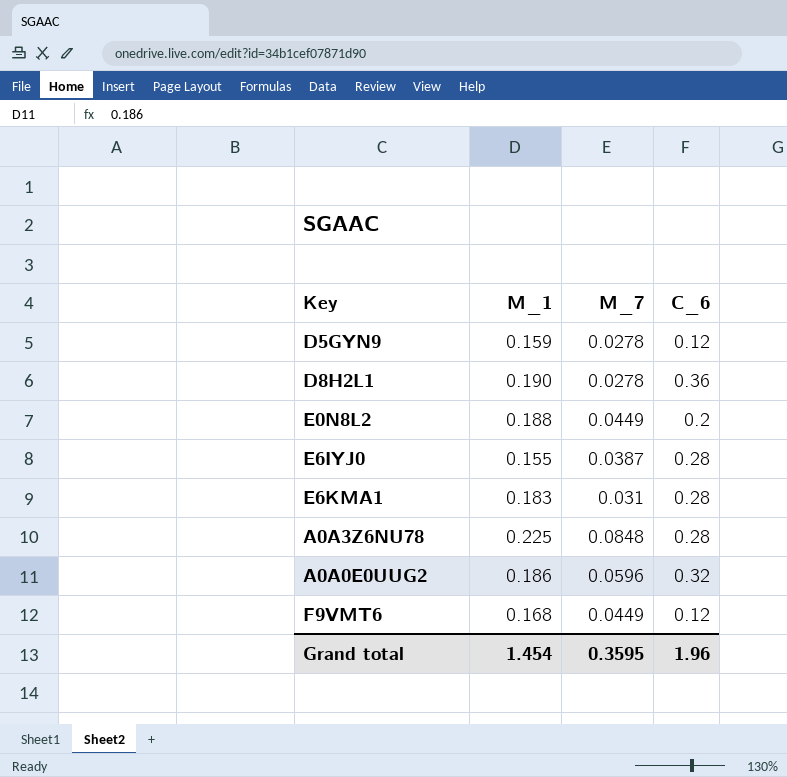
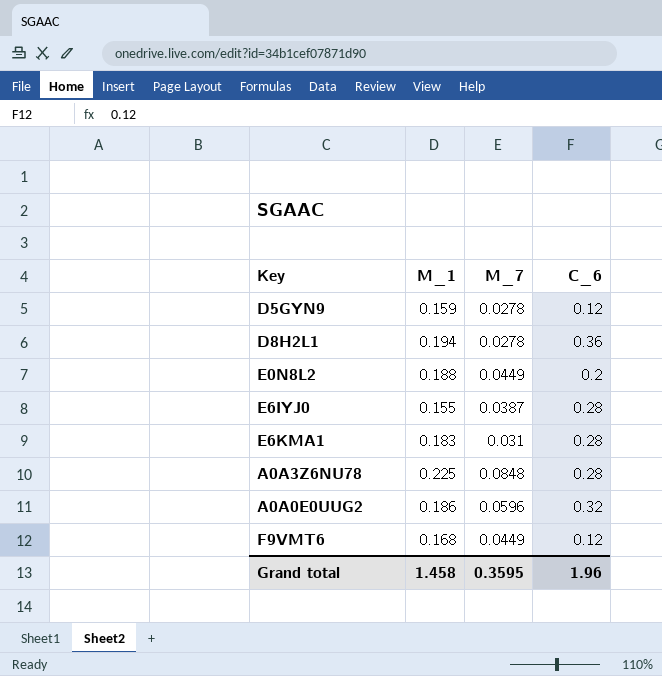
D8H2L1 | M_1: 0.190 -> 0.194
Grand total | M_1: 1.454 -> 1.458

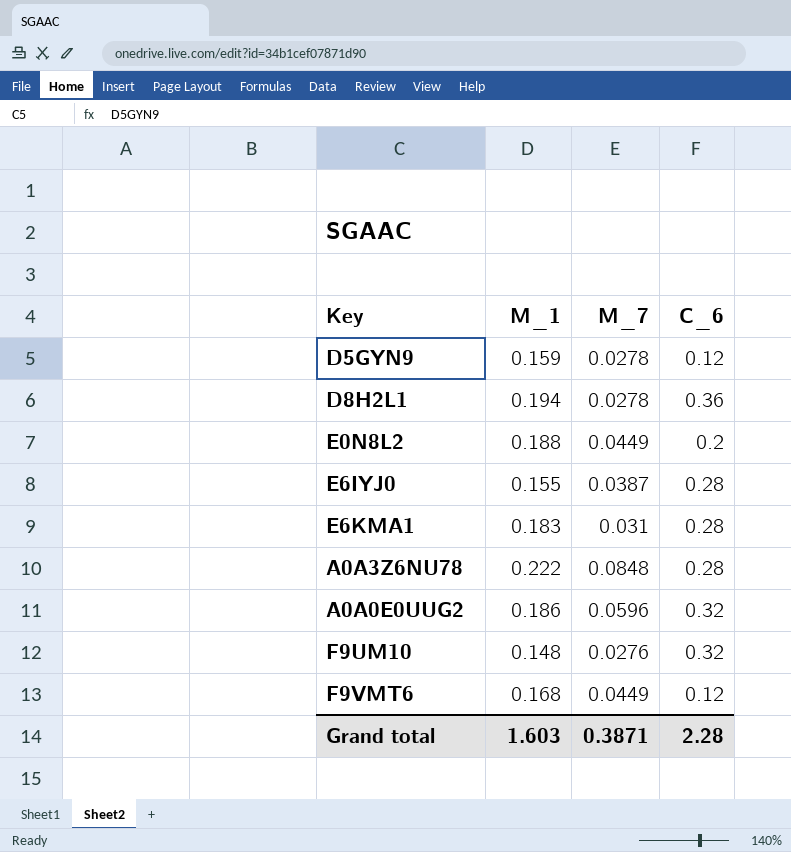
A0A3Z6NU78 | M_1: 0.225 -> 0.222
row F9UM10: none -> 0.148 | 0.0276 | 0.32
Grand total | M_1: 1.458 -> 1.603
Grand total | M_7: 0.3595 -> 0.3871
Grand total | C_6: 1.96 -> 2.28

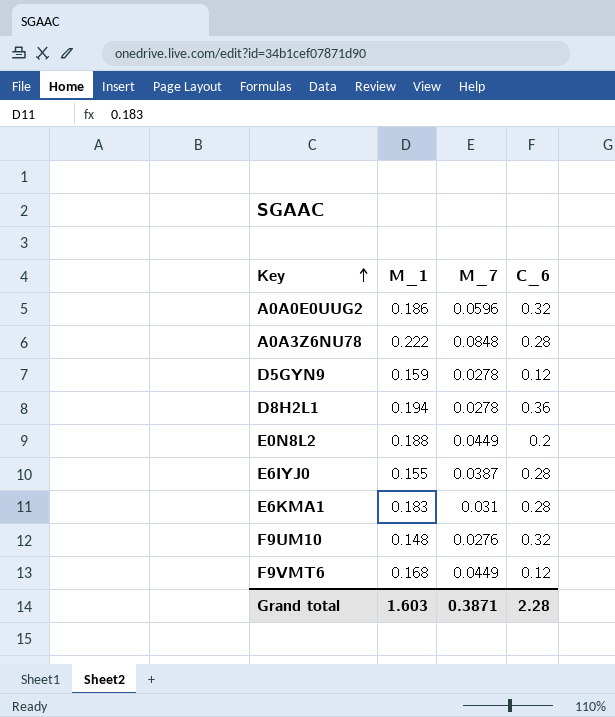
row order: none -> Key ascending

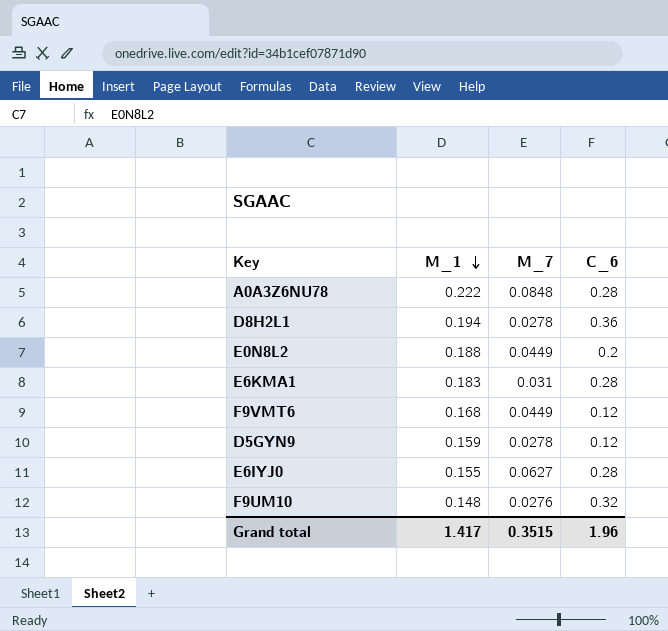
row order: Key ascending -> M_1 descending
row A0A0E0UUG2: 0.186 | 0.0596 | 0.32 -> none
E6IYJ0 | M_7: 0.0387 -> 0.0627
Grand total | M_1: 1.603 -> 1.417
Grand total | M_7: 0.3871 -> 0.3515
Grand total | C_6: 2.28 -> 1.96

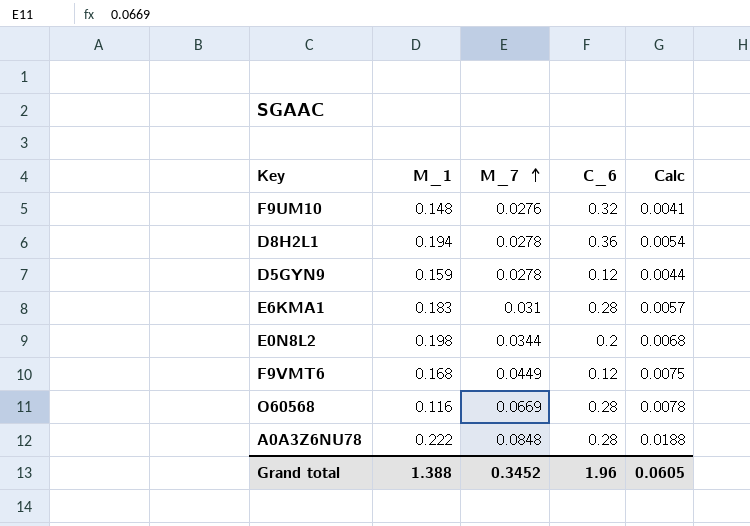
row order: M_1 descending -> M_7 ascending
column Calc | formula: none -> [M_1] * [M_7]
row E6IYJ0: 0.155 | 0.0627 | 0.28 -> none
E0N8L2 | M_1: 0.188 -> 0.198
E0N8L2 | M_7: 0.0449 -> 0.0344
row O60568: none -> 0.116 | 0.0669 | 0.28 | 0.0078
Grand total | M_1: 1.417 -> 1.388
Grand total | M_7: 0.3515 -> 0.3452

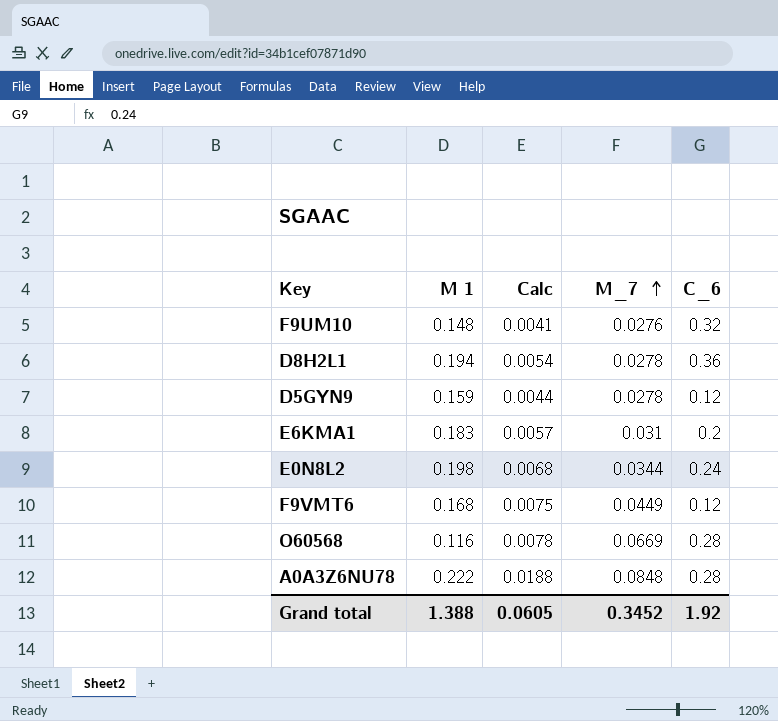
column name: M_1 -> M 1
column Calc | position: 5 -> 3
E6KMA1 | C_6: 0.28 -> 0.2
E0N8L2 | C_6: 0.2 -> 0.24
Grand total | C_6: 1.96 -> 1.92

